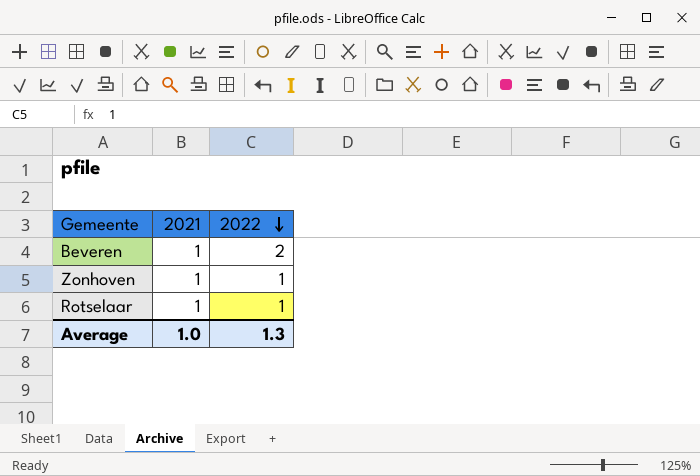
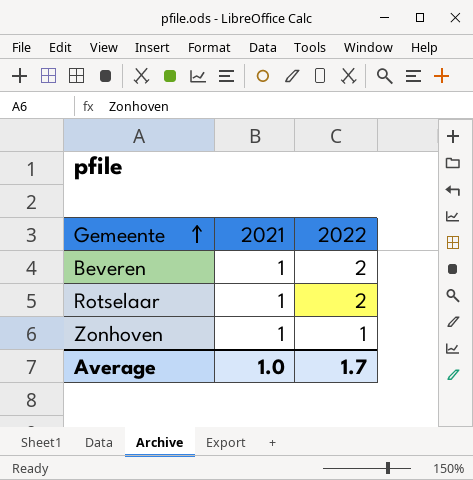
row order: 2022 descending -> Gemeente ascending
Rotselaar | 2022: 1 -> 2
Average | 2022: 1.3 -> 1.7

